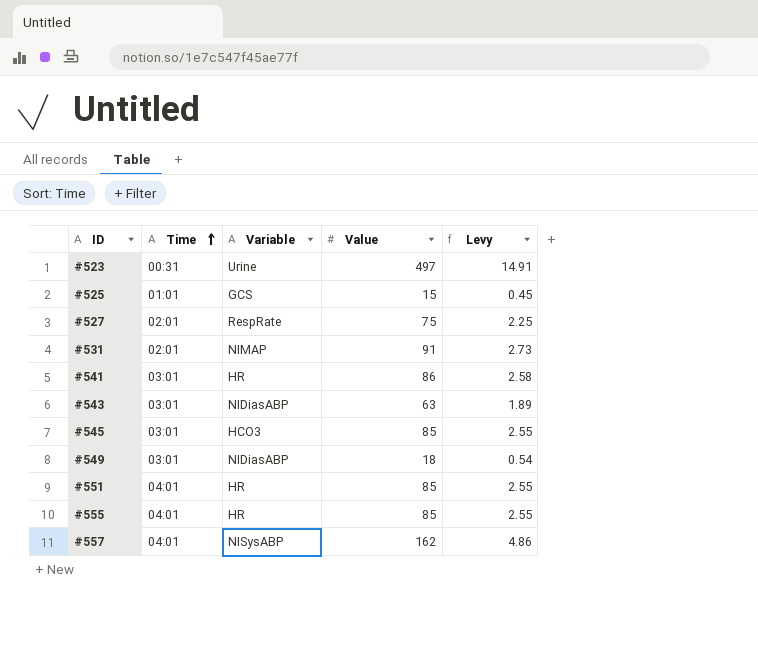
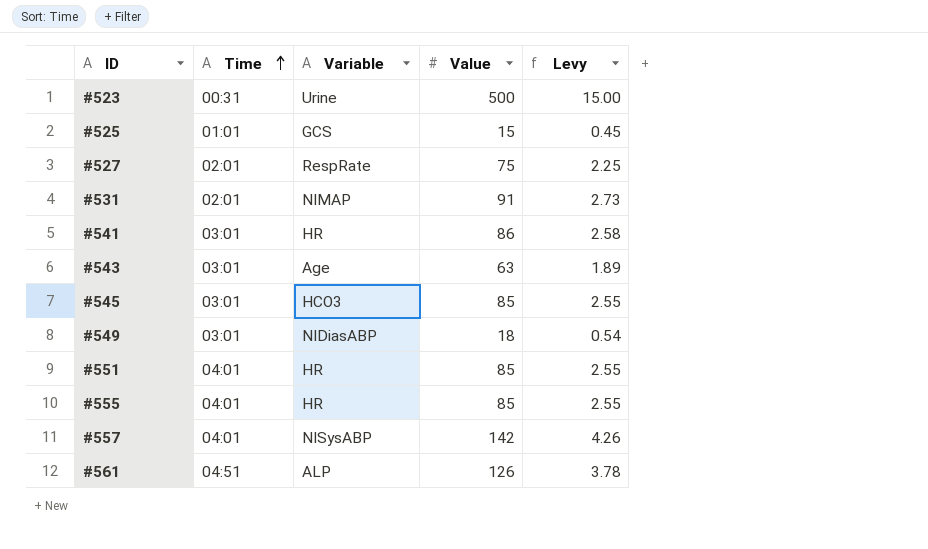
#523 | Value: 497 -> 500
#523 | Levy: 14.91 -> 15.00
#543 | Variable: NIDiasABP -> Age
#557 | Value: 162 -> 142
#557 | Levy: 4.86 -> 4.26
row #561: none -> 04:51 | ALP | 126 | 3.78

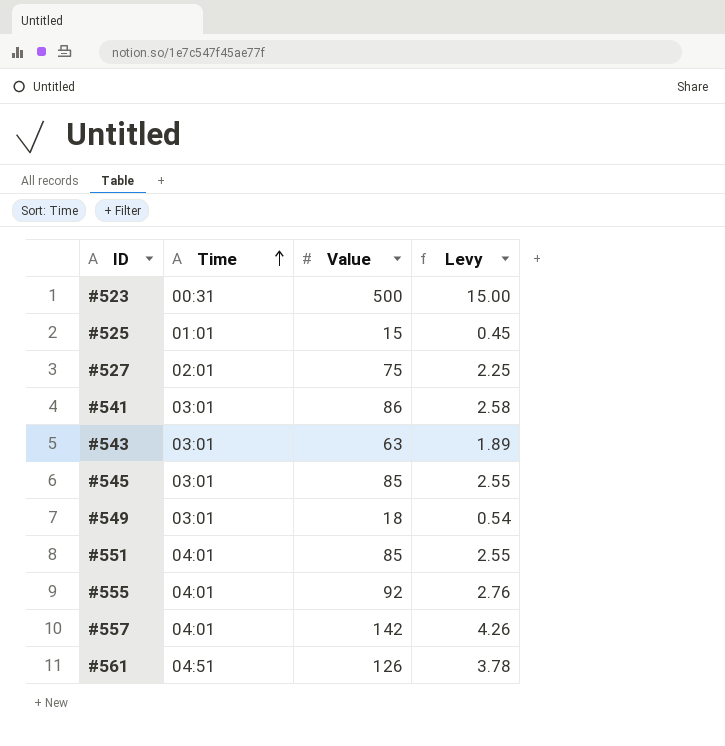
column Variable | position: 3 -> none
row #531: 02:01 | NIMAP | 91 | 2.73 -> none
#555 | Value: 85 -> 92
#555 | Levy: 2.55 -> 2.76

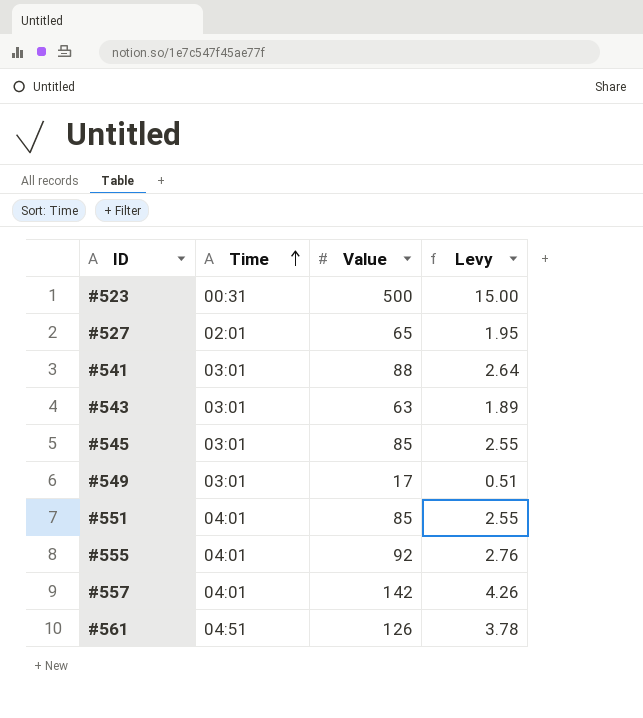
row #525: 01:01 | 15 | 0.45 -> none
#527 | Value: 75 -> 65
#527 | Levy: 2.25 -> 1.95
#541 | Value: 86 -> 88
#541 | Levy: 2.58 -> 2.64
#549 | Value: 18 -> 17
#549 | Levy: 0.54 -> 0.51

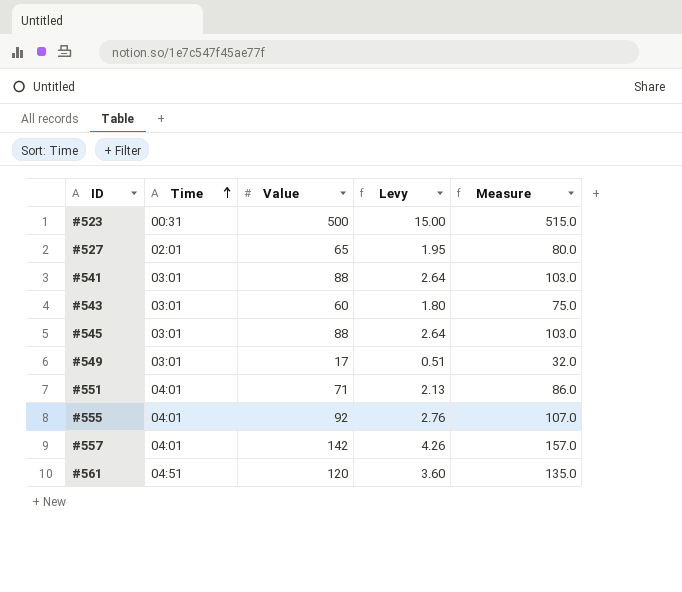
column Measure | formula: none -> [Value] + 15
#543 | Value: 63 -> 60
#543 | Levy: 1.89 -> 1.80
#545 | Value: 85 -> 88
#545 | Levy: 2.55 -> 2.64
#551 | Value: 85 -> 71
#551 | Levy: 2.55 -> 2.13
#561 | Value: 126 -> 120
#561 | Levy: 3.78 -> 3.60

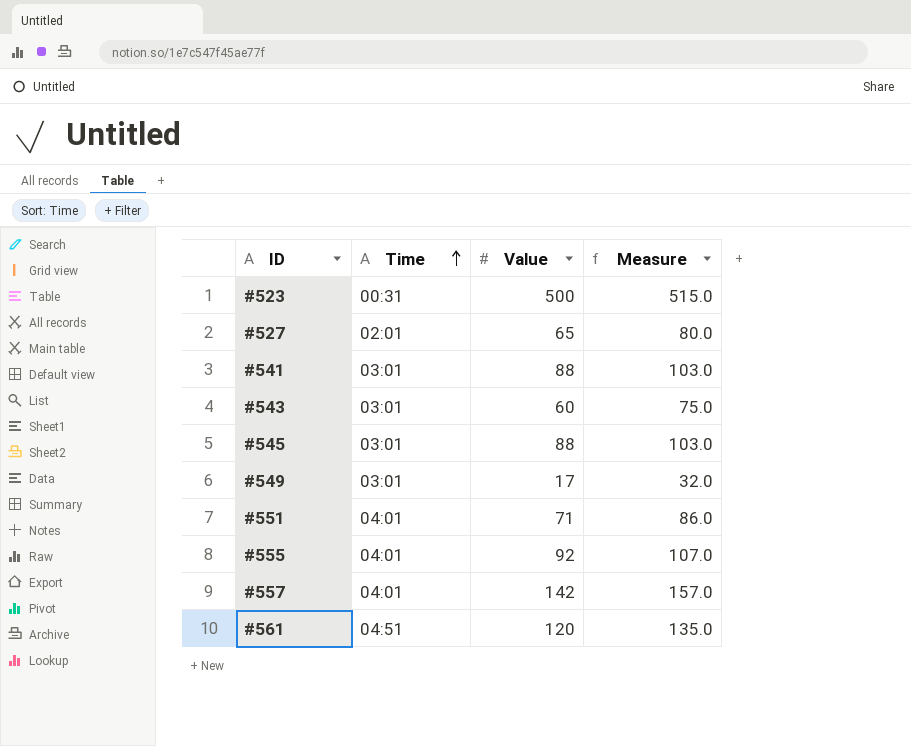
column Levy | formula: [Value] * 0.03 -> none

